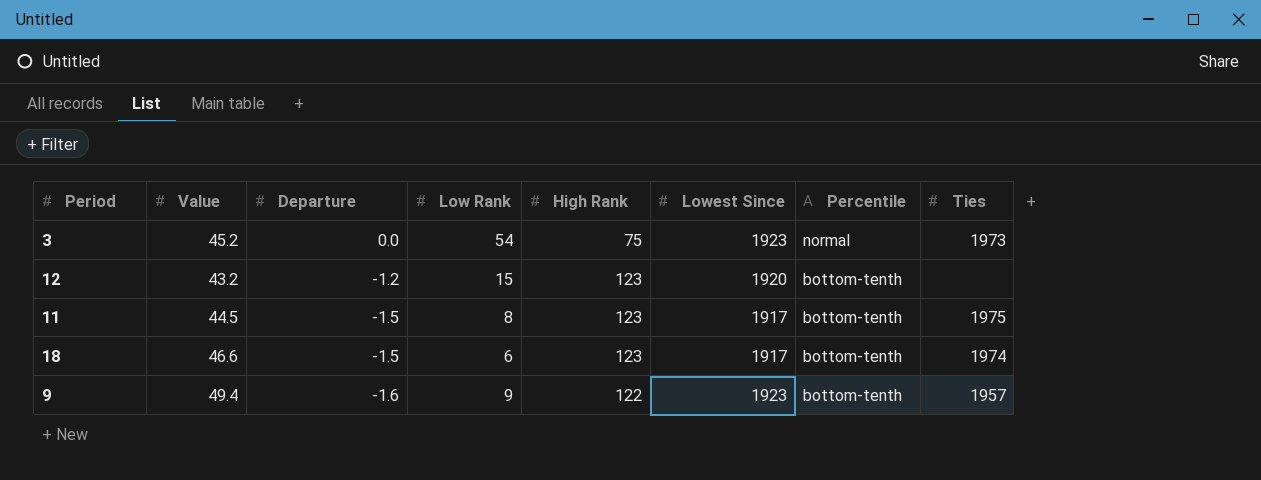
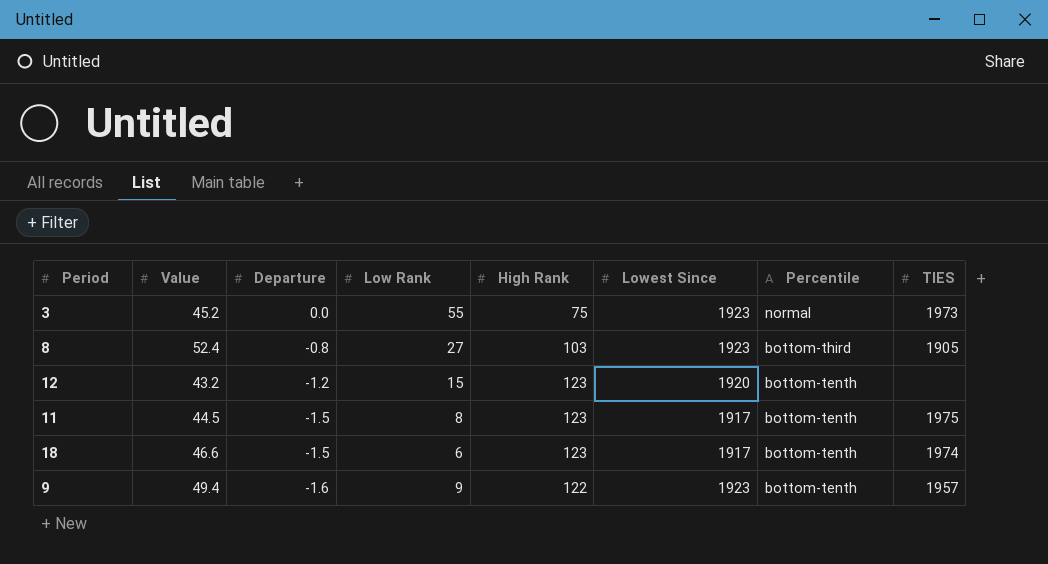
column name: Ties -> TIES
3 | Low Rank: 54 -> 55
row 8: none -> 52.4 | -0.8 | 27 | 103 | 1923 | bottom-third | 1905

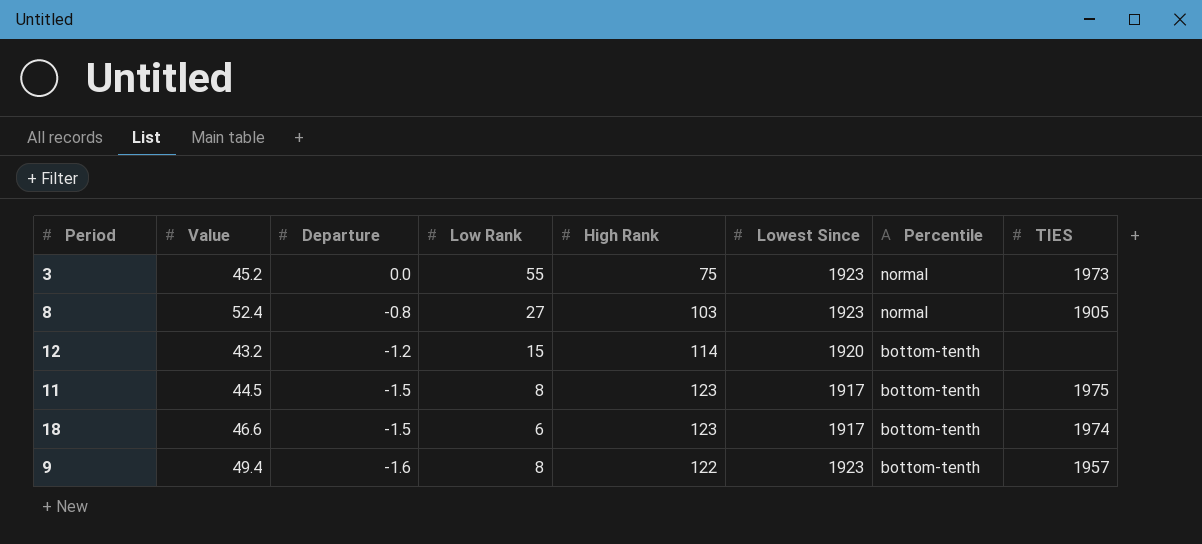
8 | Percentile: bottom-third -> normal
12 | High Rank: 123 -> 114
9 | Low Rank: 9 -> 8

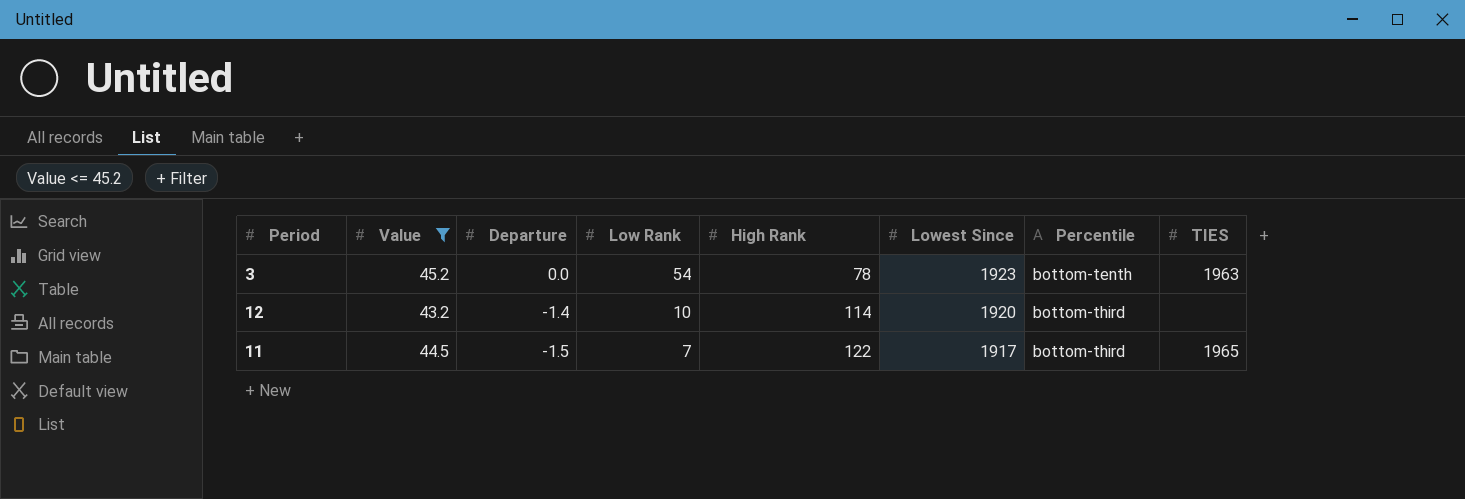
filter: none -> Value <= 45.2
3 | Low Rank: 55 -> 54
3 | High Rank: 75 -> 78
3 | Percentile: normal -> bottom-tenth
3 | TIES: 1973 -> 1963
12 | Departure: -1.2 -> -1.4
12 | Low Rank: 15 -> 10
12 | Percentile: bottom-tenth -> bottom-third
11 | Low Rank: 8 -> 7
11 | High Rank: 123 -> 122
11 | Percentile: bottom-tenth -> bottom-third
11 | TIES: 1975 -> 1965

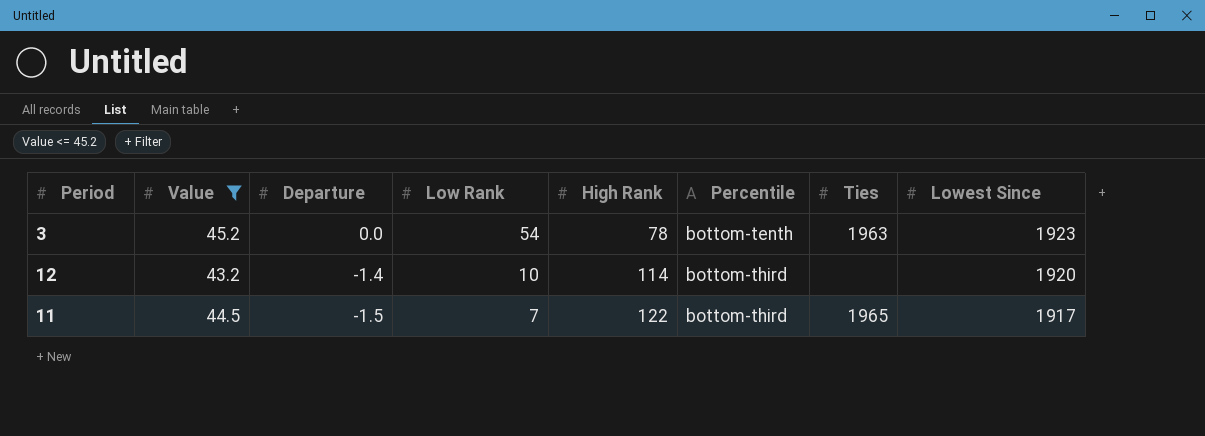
column name: TIES -> Ties
column Lowest Since | position: 6 -> 8

